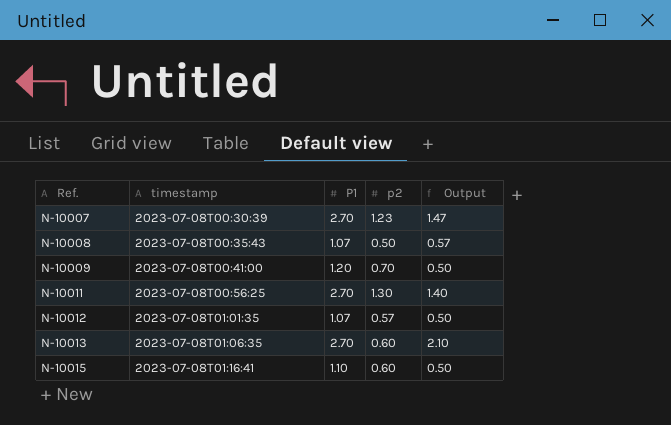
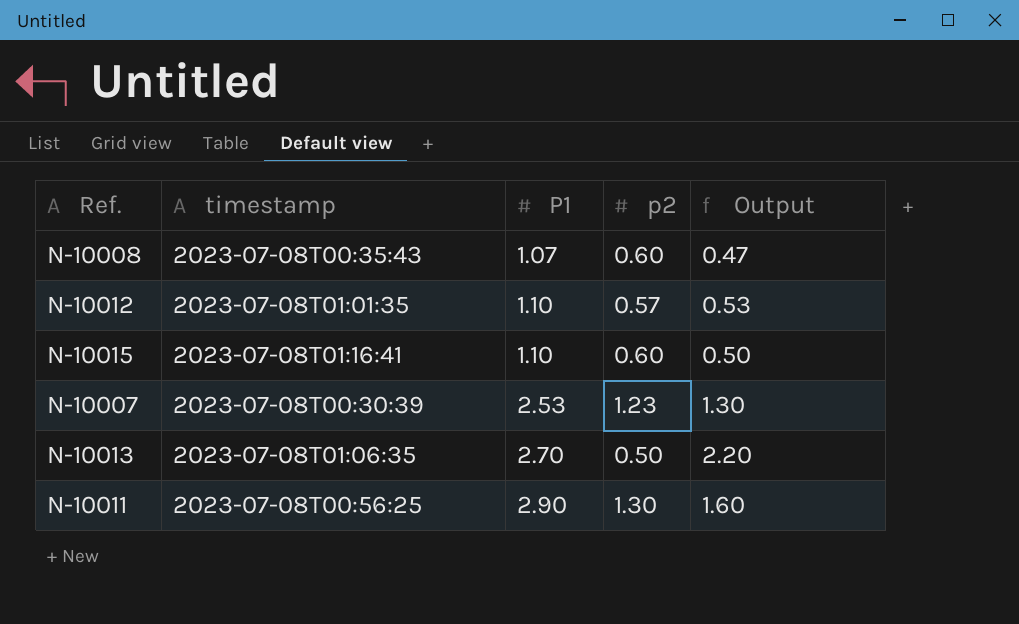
row order: Ref. ascending -> P1 ascending
row N-10009: 2023-07-08T00:41:00 | 1.20 | 0.70 | 0.50 -> none
N-10008 | p2: 0.50 -> 0.60
N-10008 | Output: 0.57 -> 0.47
N-10012 | P1: 1.07 -> 1.10
N-10012 | Output: 0.50 -> 0.53
N-10007 | P1: 2.70 -> 2.53
N-10007 | Output: 1.47 -> 1.30
N-10013 | p2: 0.60 -> 0.50
N-10013 | Output: 2.10 -> 2.20
N-10011 | P1: 2.70 -> 2.90
N-10011 | Output: 1.40 -> 1.60

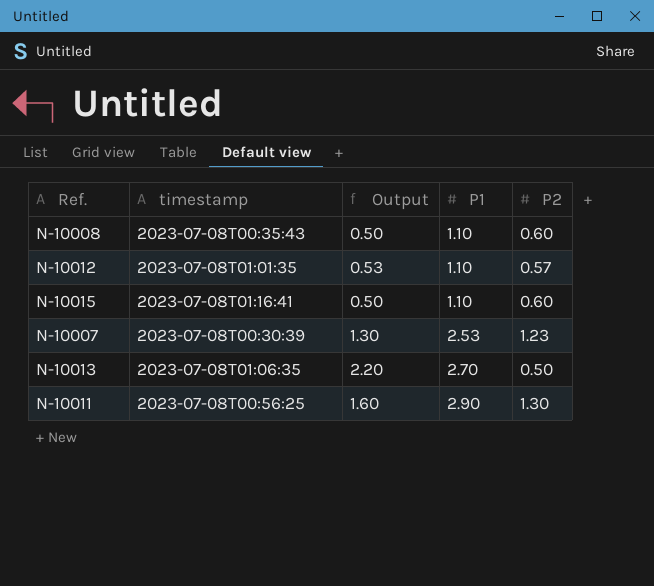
column Output | position: 5 -> 3
column name: p2 -> P2
N-10008 | Output: 0.47 -> 0.50
N-10008 | P1: 1.07 -> 1.10

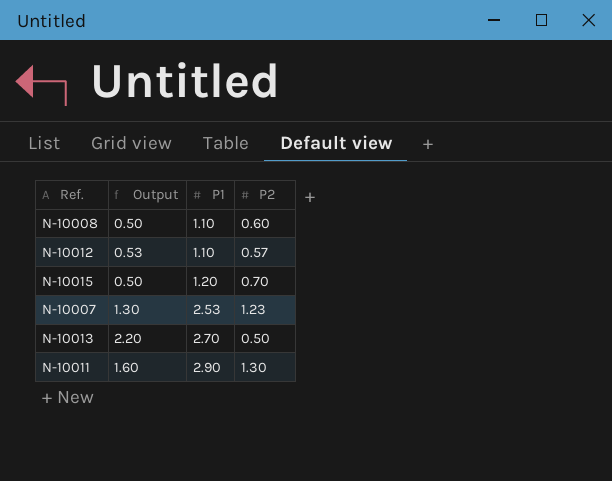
column timestamp | position: 2 -> none
N-10015 | P1: 1.10 -> 1.20
N-10015 | P2: 0.60 -> 0.70

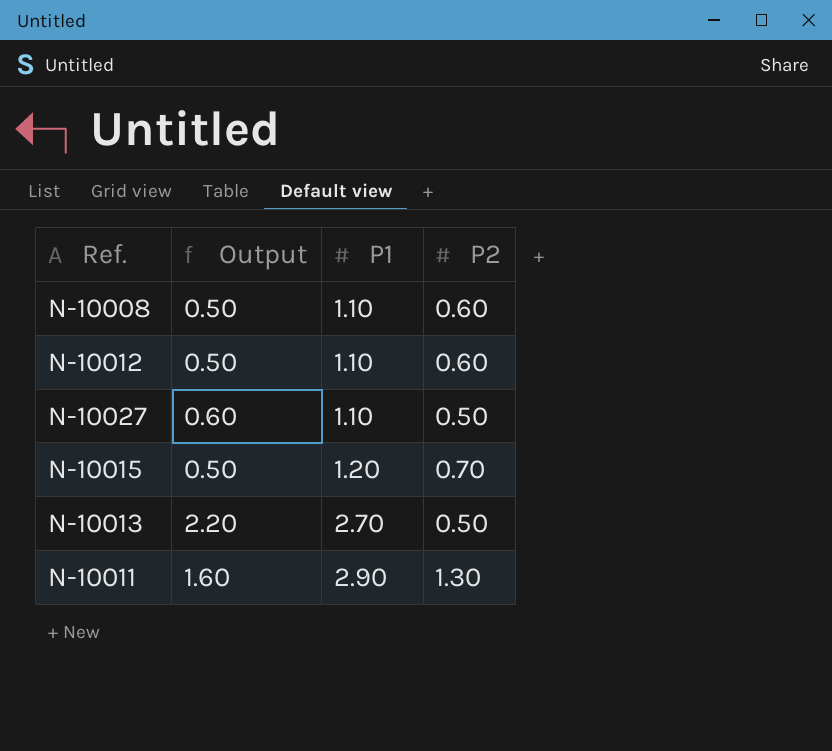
row N-10007: 1.30 | 2.53 | 1.23 -> none
N-10012 | Output: 0.53 -> 0.50
N-10012 | P2: 0.57 -> 0.60
row N-10027: none -> 0.60 | 1.10 | 0.50

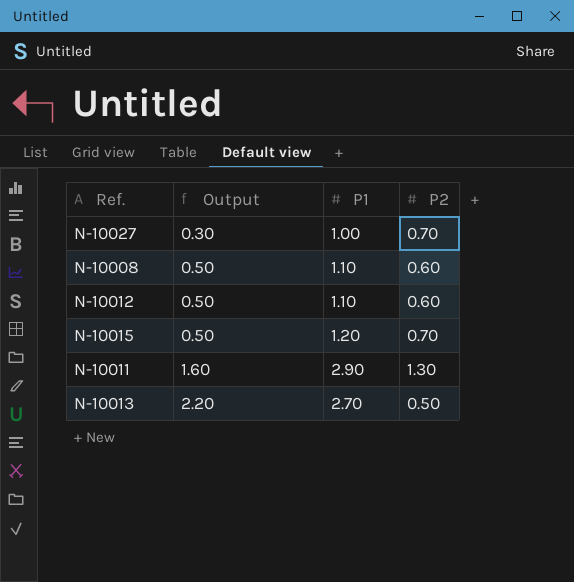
row order: P1 ascending -> Output ascending
N-10027 | Output: 0.60 -> 0.30
N-10027 | P1: 1.10 -> 1.00
N-10027 | P2: 0.50 -> 0.70

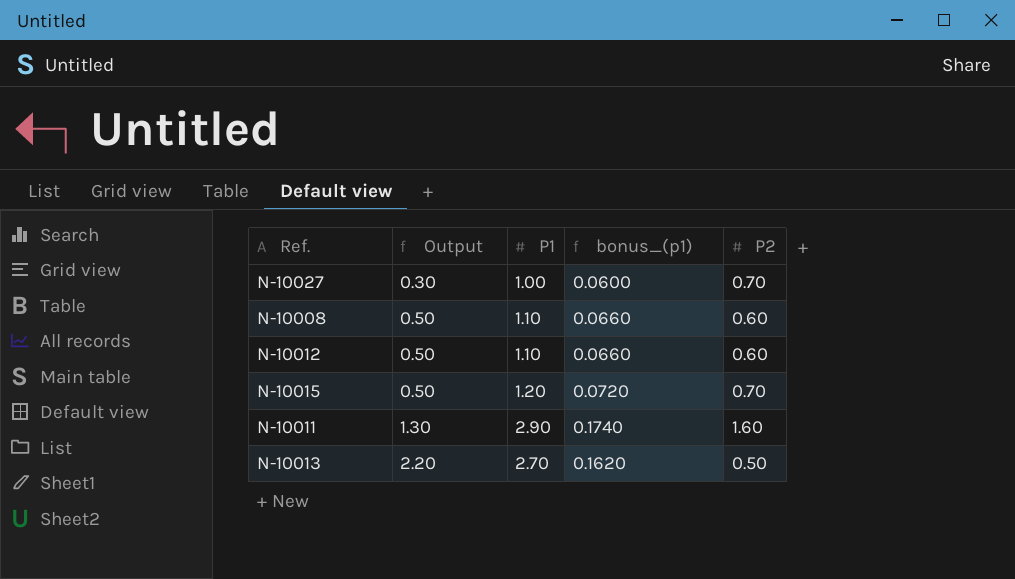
column bonus_(p1) | formula: none -> [P1] * 0.06
N-10011 | Output: 1.60 -> 1.30
N-10011 | P2: 1.30 -> 1.60

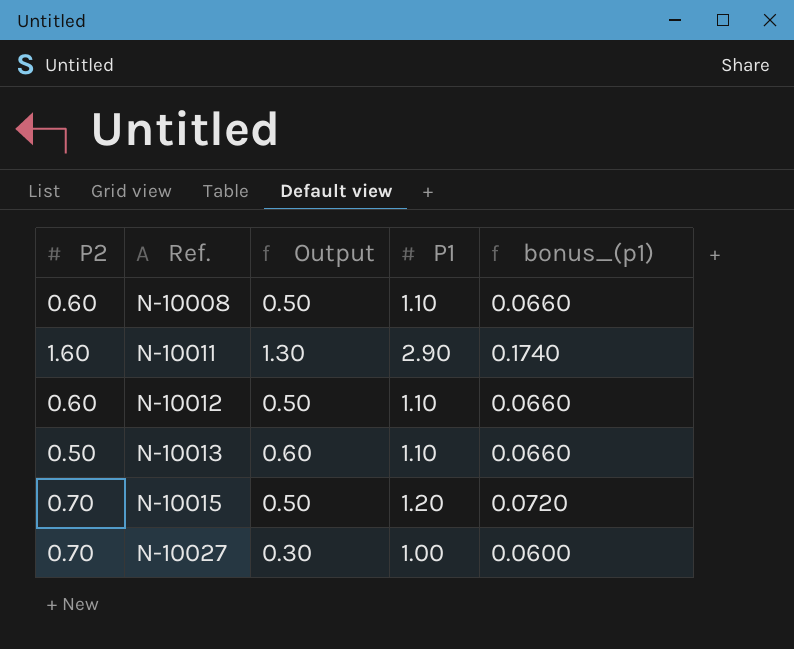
row order: Output ascending -> Ref. ascending
column P2 | position: 5 -> 1
N-10013 | Output: 2.20 -> 0.60
N-10013 | P1: 2.70 -> 1.10
N-10013 | bonus_(p1): 0.1620 -> 0.0660

